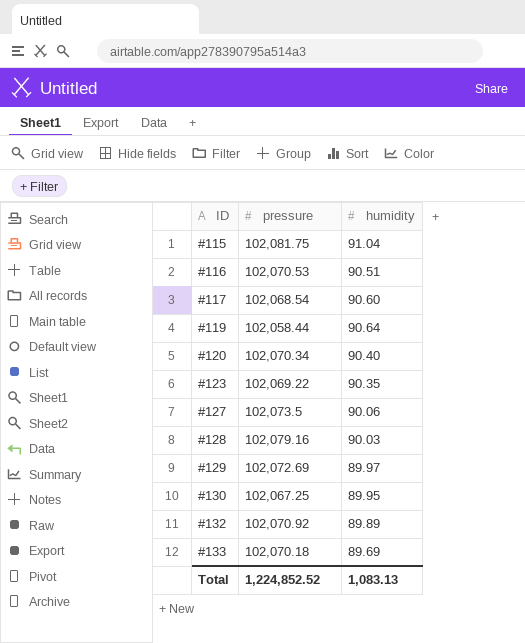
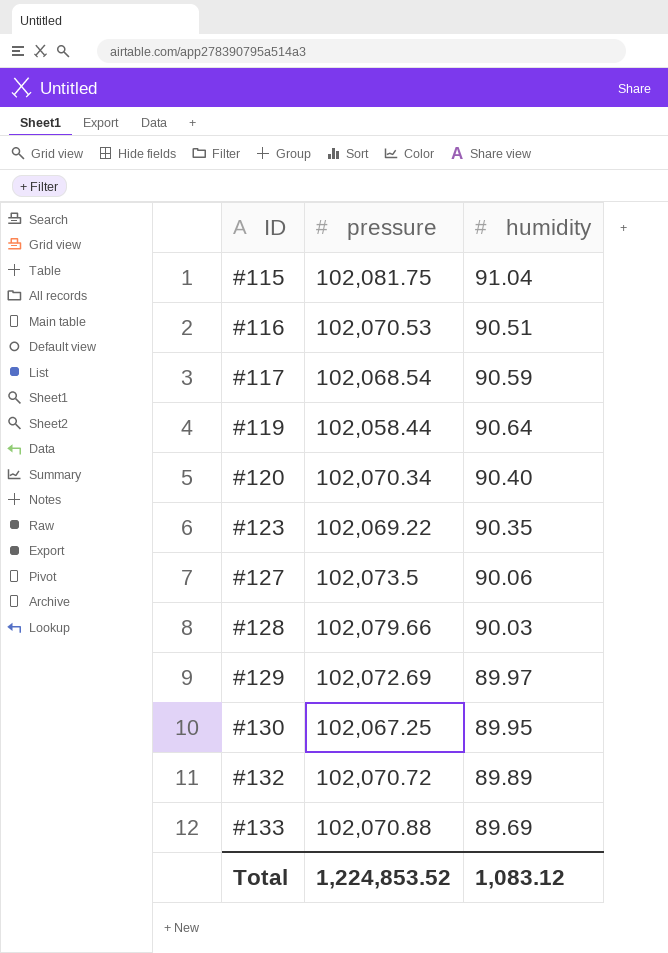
#117 | humidity: 90.60 -> 90.59
#128 | pressure: 102,079.16 -> 102,079.66
#132 | pressure: 102,070.92 -> 102,070.72
#133 | pressure: 102,070.18 -> 102,070.88
Total | pressure: 1,224,852.52 -> 1,224,853.52
Total | humidity: 1,083.13 -> 1,083.12

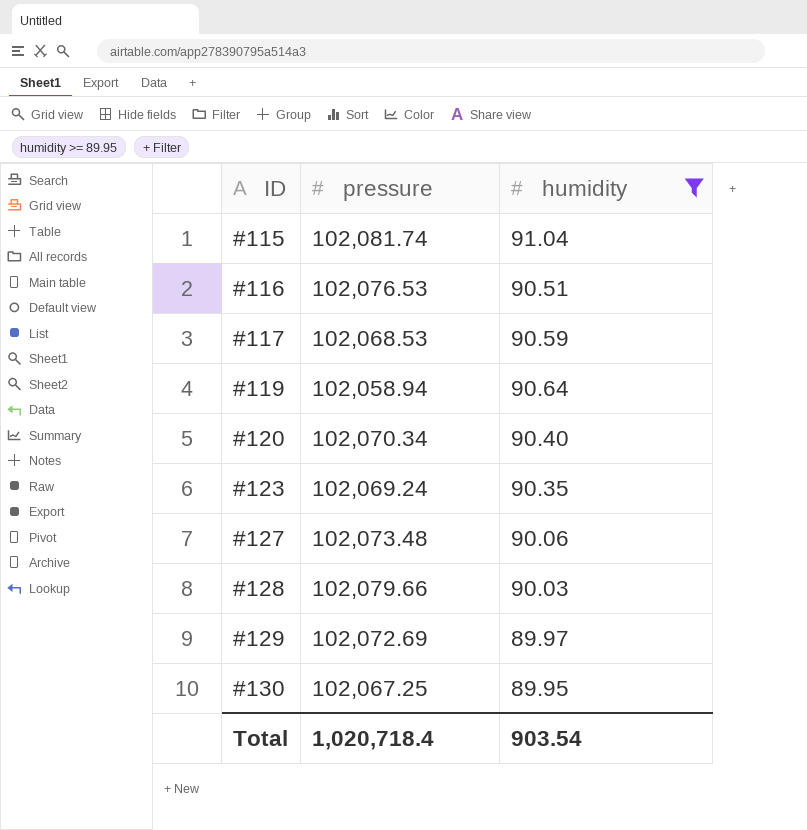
filter: none -> humidity >= 89.95
#115 | pressure: 102,081.75 -> 102,081.74
#116 | pressure: 102,070.53 -> 102,076.53
#117 | pressure: 102,068.54 -> 102,068.53
#119 | pressure: 102,058.44 -> 102,058.94
#123 | pressure: 102,069.22 -> 102,069.24
#127 | pressure: 102,073.5 -> 102,073.48
Total | pressure: 1,224,853.52 -> 1,020,718.4
Total | humidity: 1,083.12 -> 903.54

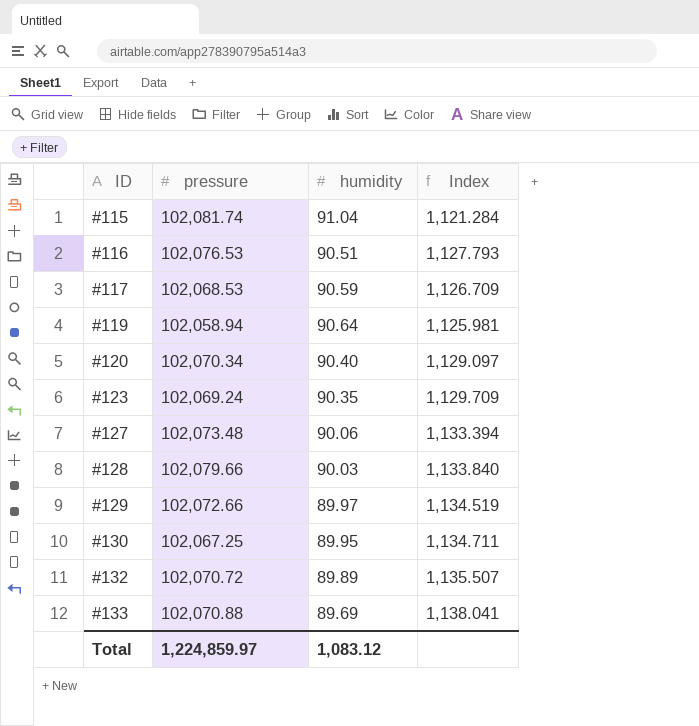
filter: humidity >= 89.95 -> none
column Index | formula: none -> [pressure] / [humidity]
#129 | pressure: 102,072.69 -> 102,072.66
Total | pressure: 1,020,718.4 -> 1,224,859.97
Total | humidity: 903.54 -> 1,083.12

